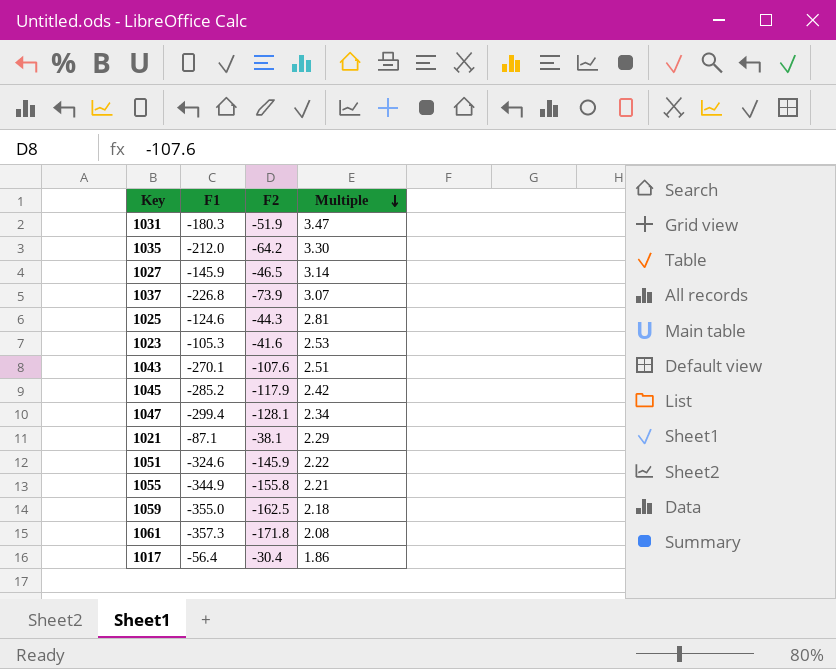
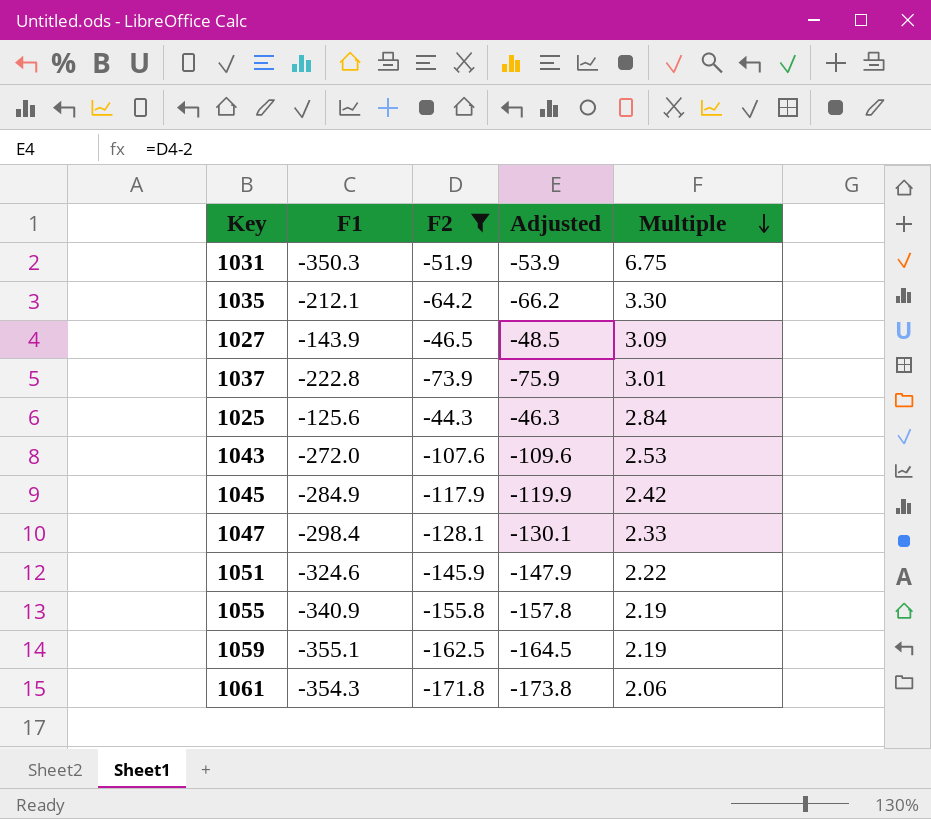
filter: none -> F2 <= -44.3
column Adjusted | formula: none -> [F2] - 2
1031 | F1: -180.3 -> -350.3
1031 | Multiple: 3.47 -> 6.75
1035 | F1: -212.0 -> -212.1
1027 | F1: -145.9 -> -143.9
1027 | Multiple: 3.14 -> 3.09
1037 | F1: -226.8 -> -222.8
1037 | Multiple: 3.07 -> 3.01
1025 | F1: -124.6 -> -125.6
1025 | Multiple: 2.81 -> 2.84
1043 | F1: -270.1 -> -272.0
1043 | Multiple: 2.51 -> 2.53
1045 | F1: -285.2 -> -284.9
1047 | F1: -299.4 -> -298.4
1047 | Multiple: 2.34 -> 2.33
1055 | F1: -344.9 -> -340.9
1055 | Multiple: 2.21 -> 2.19
1059 | F1: -355.0 -> -355.1
1059 | Multiple: 2.18 -> 2.19
1061 | F1: -357.3 -> -354.3
1061 | Multiple: 2.08 -> 2.06

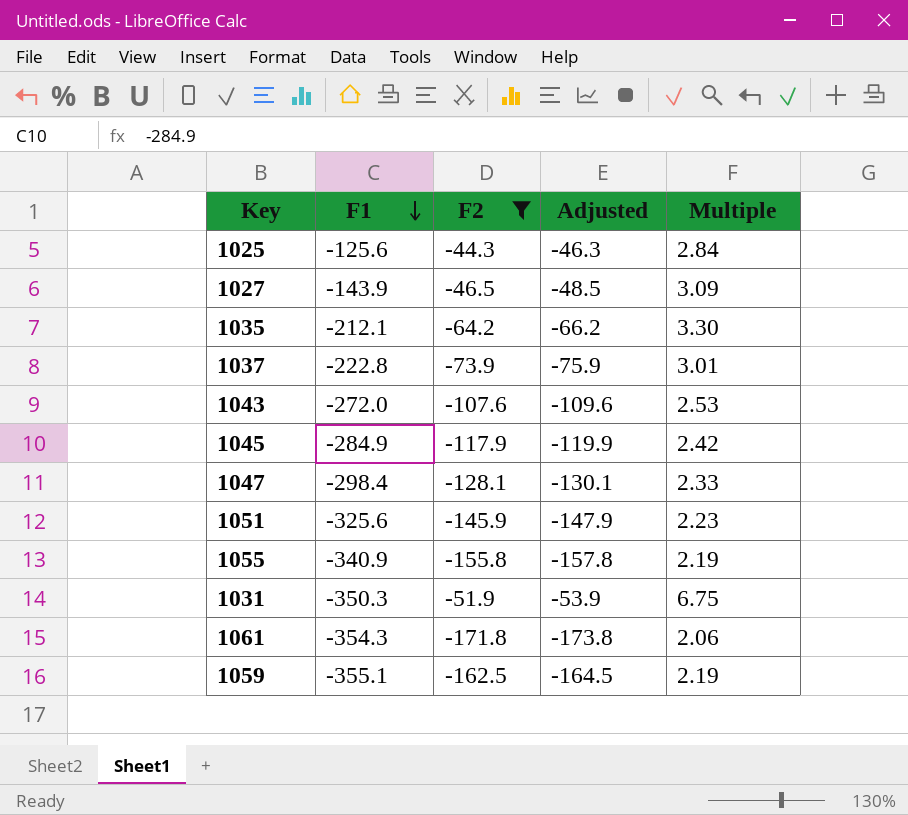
row order: Multiple descending -> F1 descending
1051 | F1: -324.6 -> -325.6
1051 | Multiple: 2.22 -> 2.23

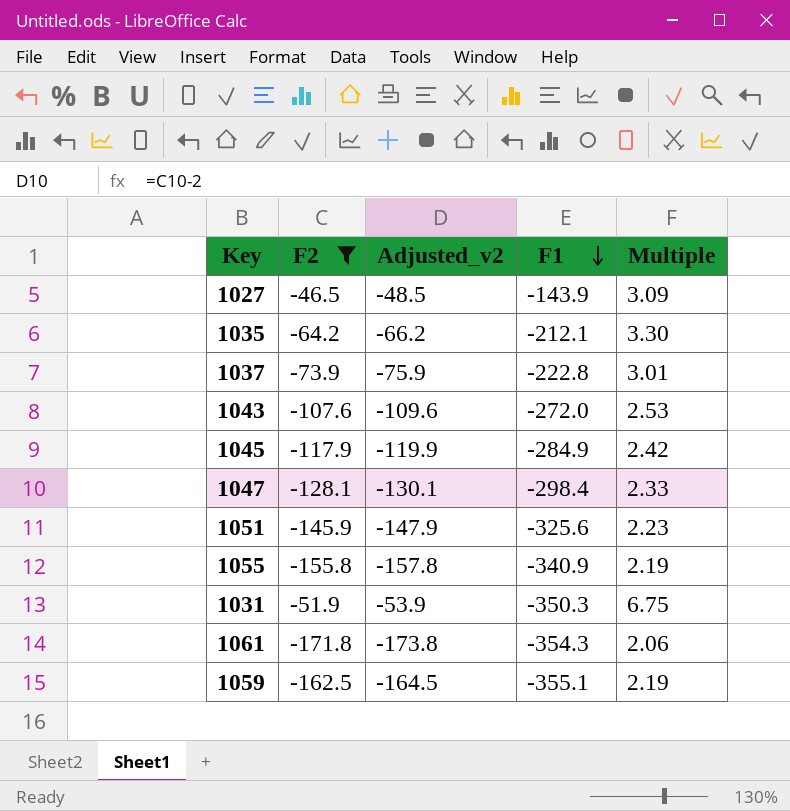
column name: Adjusted -> Adjusted_v2
column F1 | position: 2 -> 4
row 1025: -125.6 | -44.3 | -46.3 | 2.84 -> none

